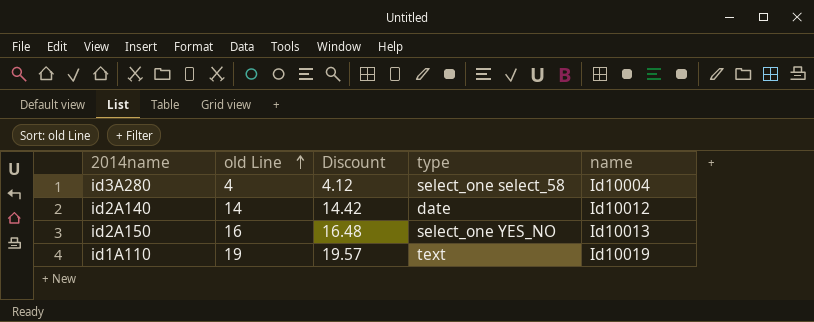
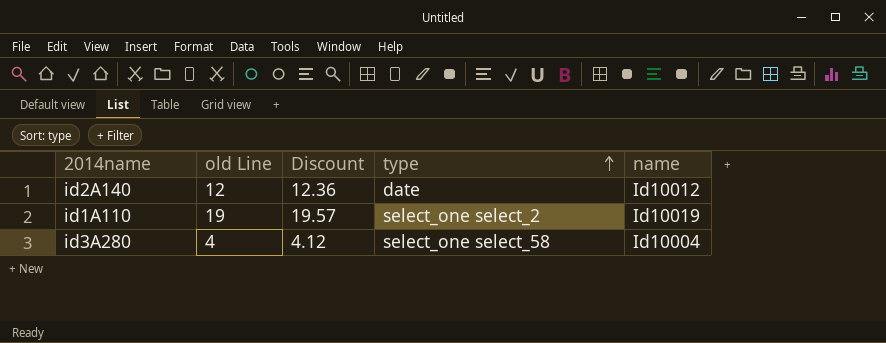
row order: old Line ascending -> type ascending
row id2A150: 16 | 16.48 | select_one YES_NO | Id10013 -> none
id2A140 | old Line: 14 -> 12
id2A140 | Discount: 14.42 -> 12.36
id1A110 | type: text -> select_one select_2

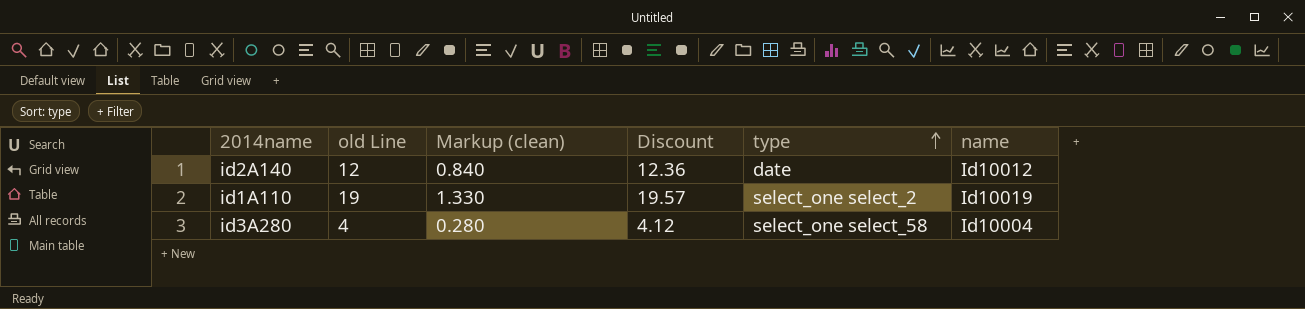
column Markup (clean) | formula: none -> [old Line] * 0.07

